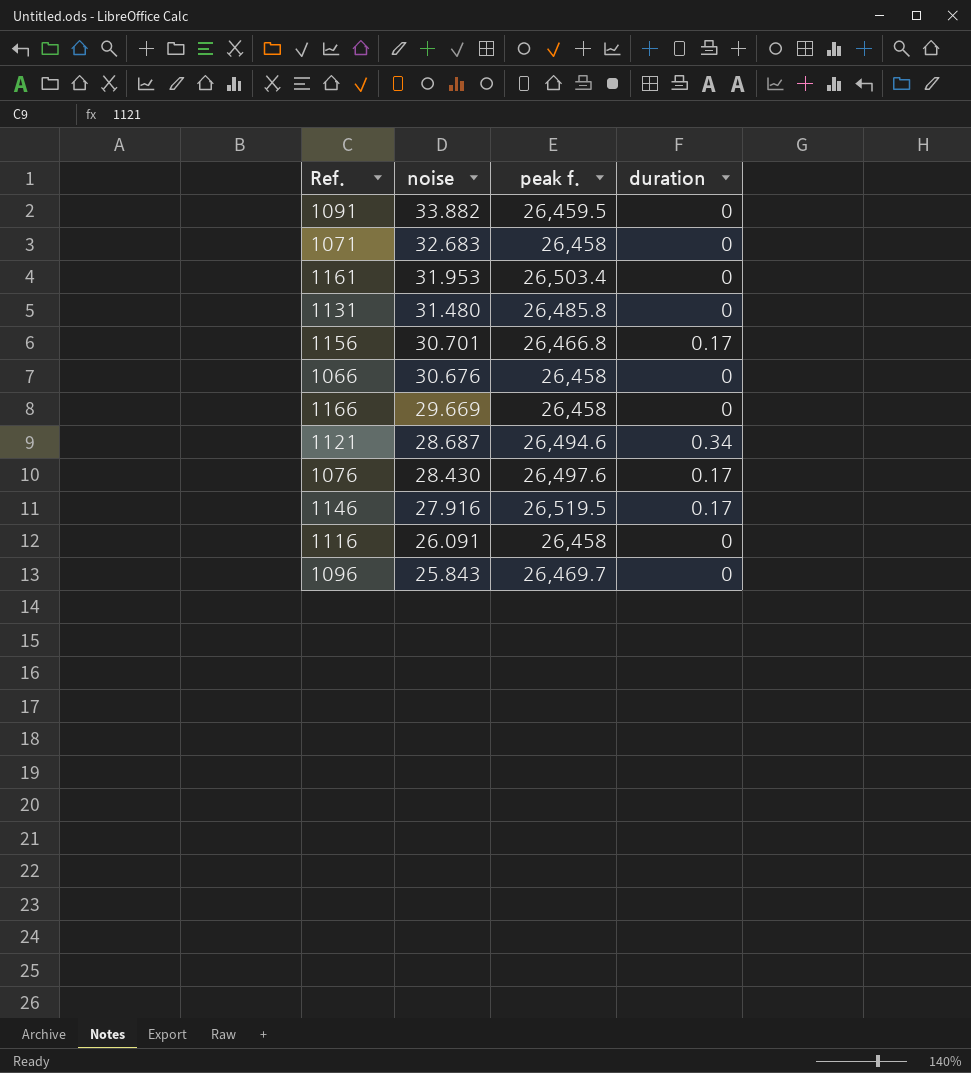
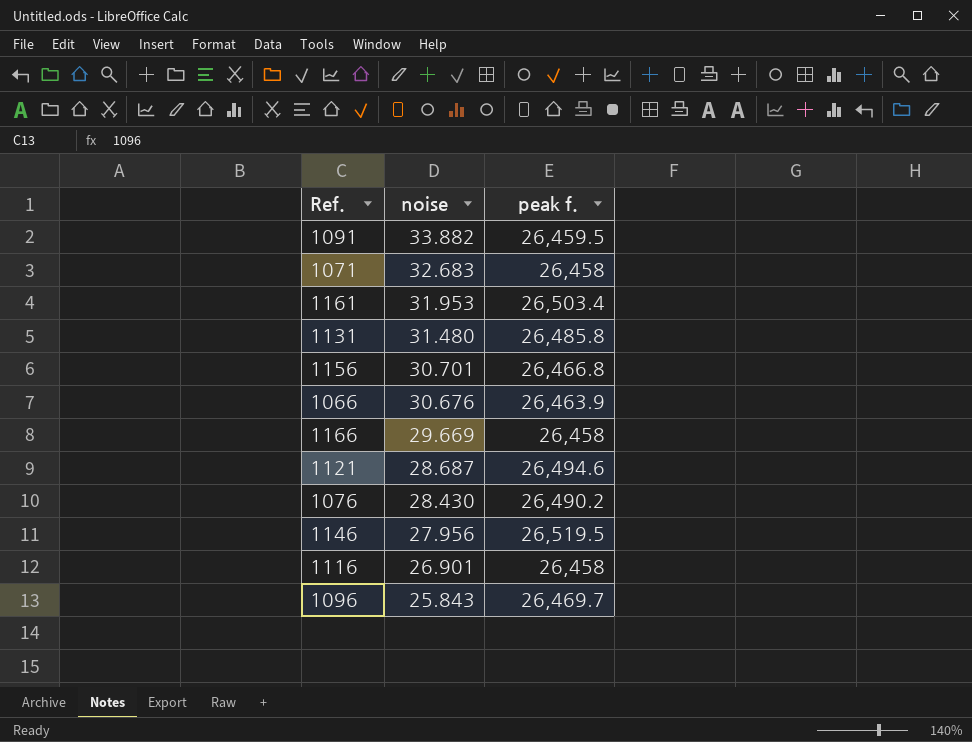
column duration | position: 4 -> none
1066 | peak f.: 26,458 -> 26,463.9
1076 | peak f.: 26,497.6 -> 26,490.2
1146 | noise: 27.916 -> 27.956
1116 | noise: 26.091 -> 26.901

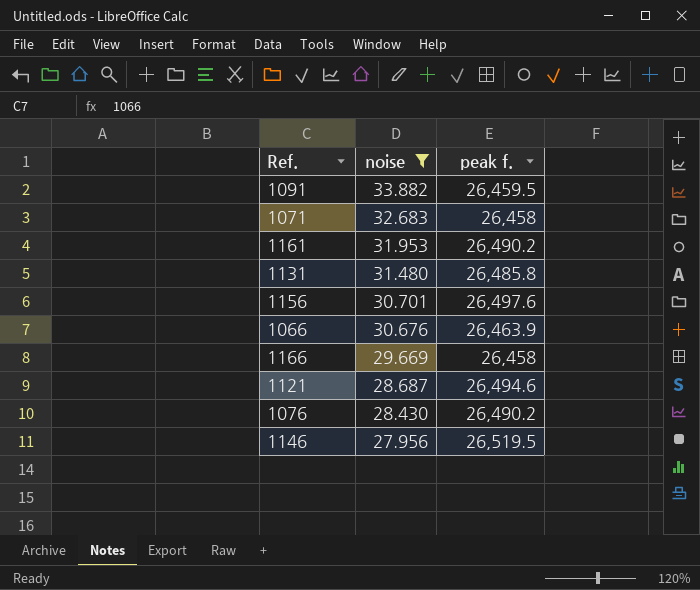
filter: none -> noise >= 27.956
1161 | peak f.: 26,503.4 -> 26,490.2
1156 | peak f.: 26,466.8 -> 26,497.6

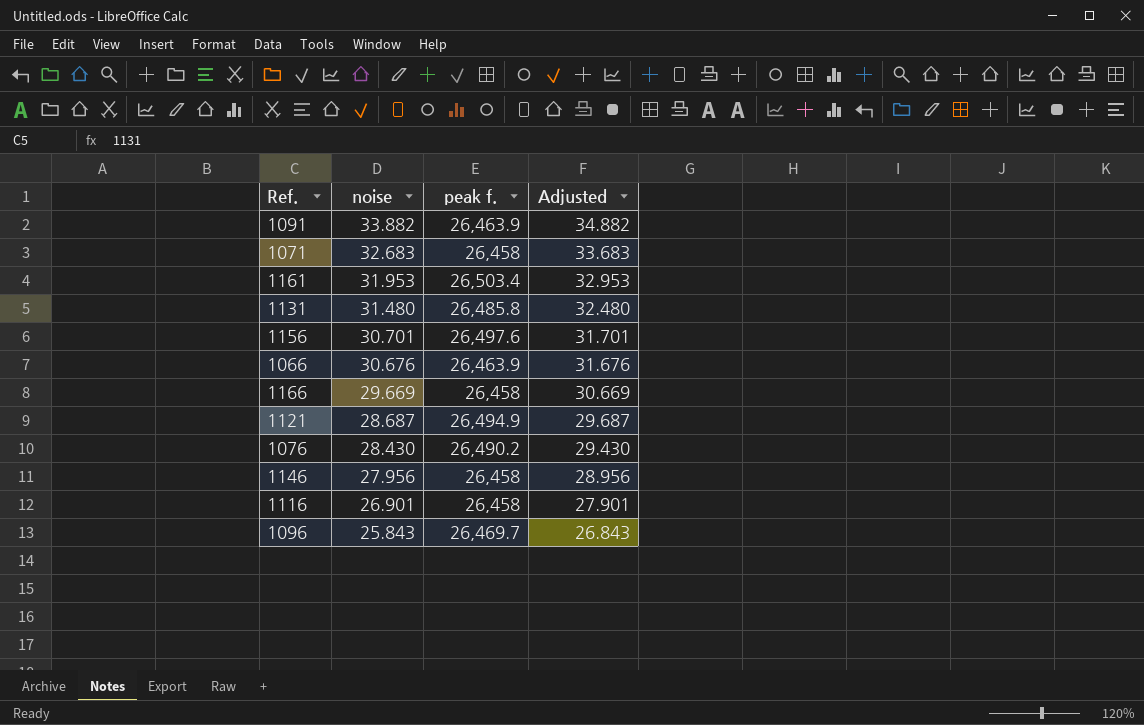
filter: noise >= 27.956 -> none
column Adjusted | formula: none -> [noise] + 1
1091 | peak f.: 26,459.5 -> 26,463.9
1161 | peak f.: 26,490.2 -> 26,503.4
1121 | peak f.: 26,494.6 -> 26,494.9
1146 | peak f.: 26,519.5 -> 26,458

